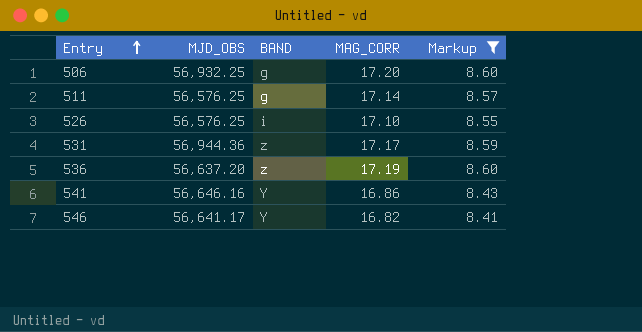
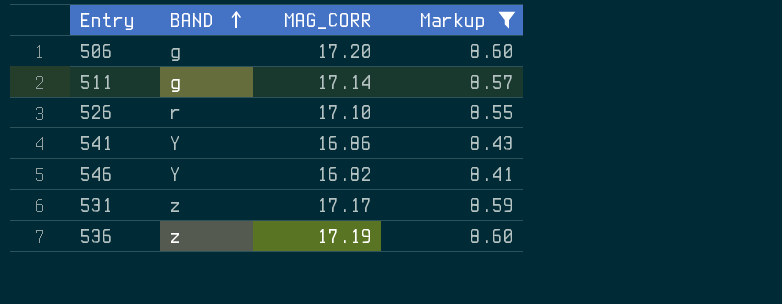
row order: Entry ascending -> BAND ascending
column MJD_OBS | position: 2 -> none
526 | BAND: i -> r

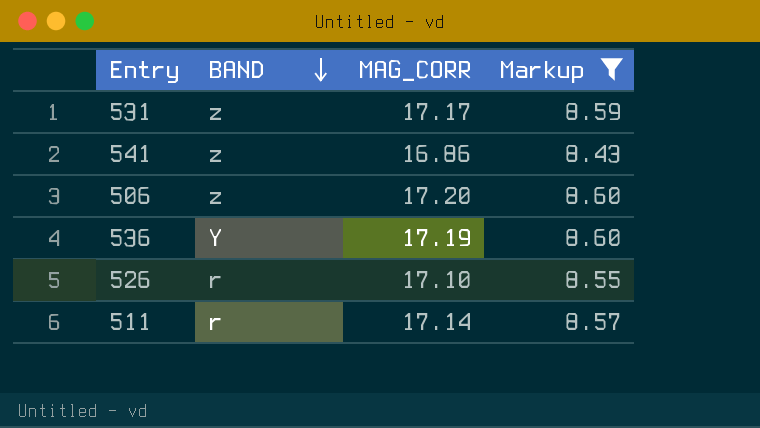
row order: BAND ascending -> BAND descending
row 546: Y | 16.82 | 8.41 -> none
541 | BAND: Y -> z
506 | BAND: g -> z
536 | BAND: z -> Y
511 | BAND: g -> r

